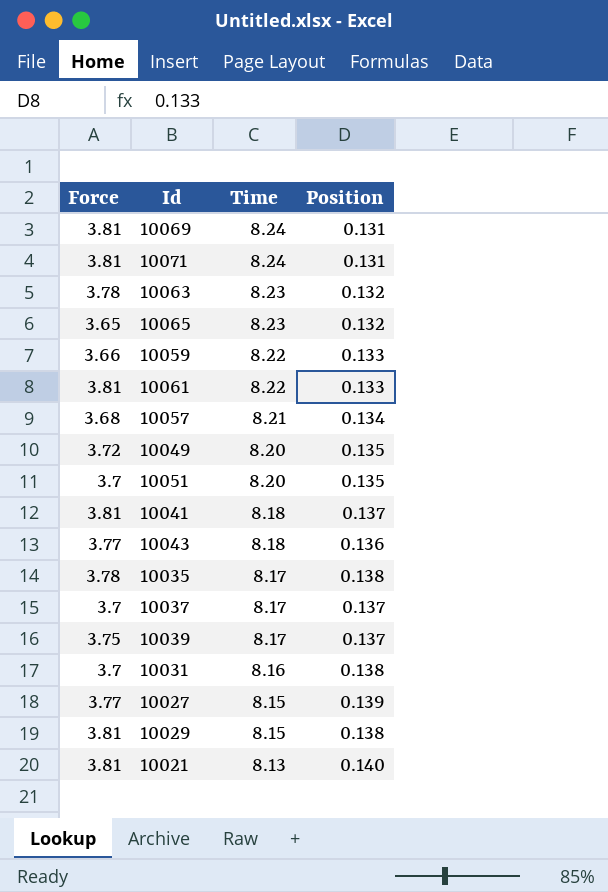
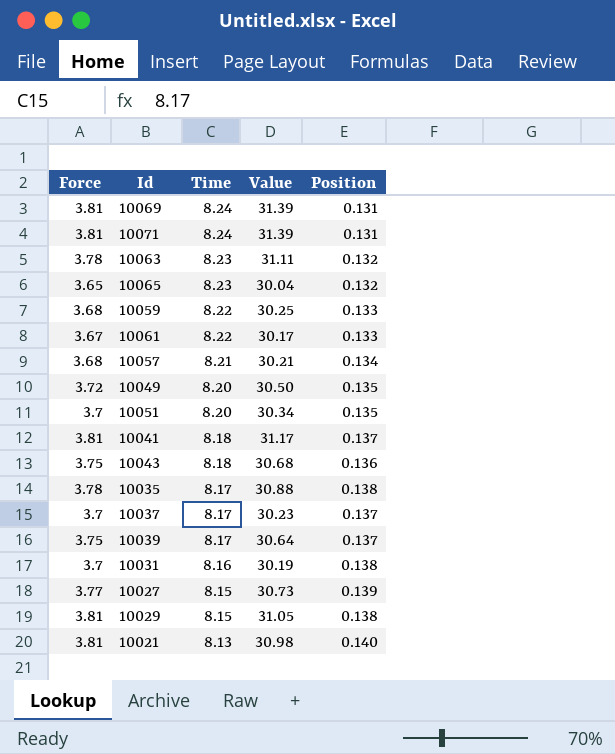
column Value | formula: none -> [Force] * [Time]
10059 | Force: 3.66 -> 3.68
10061 | Force: 3.81 -> 3.67
10043 | Force: 3.77 -> 3.75

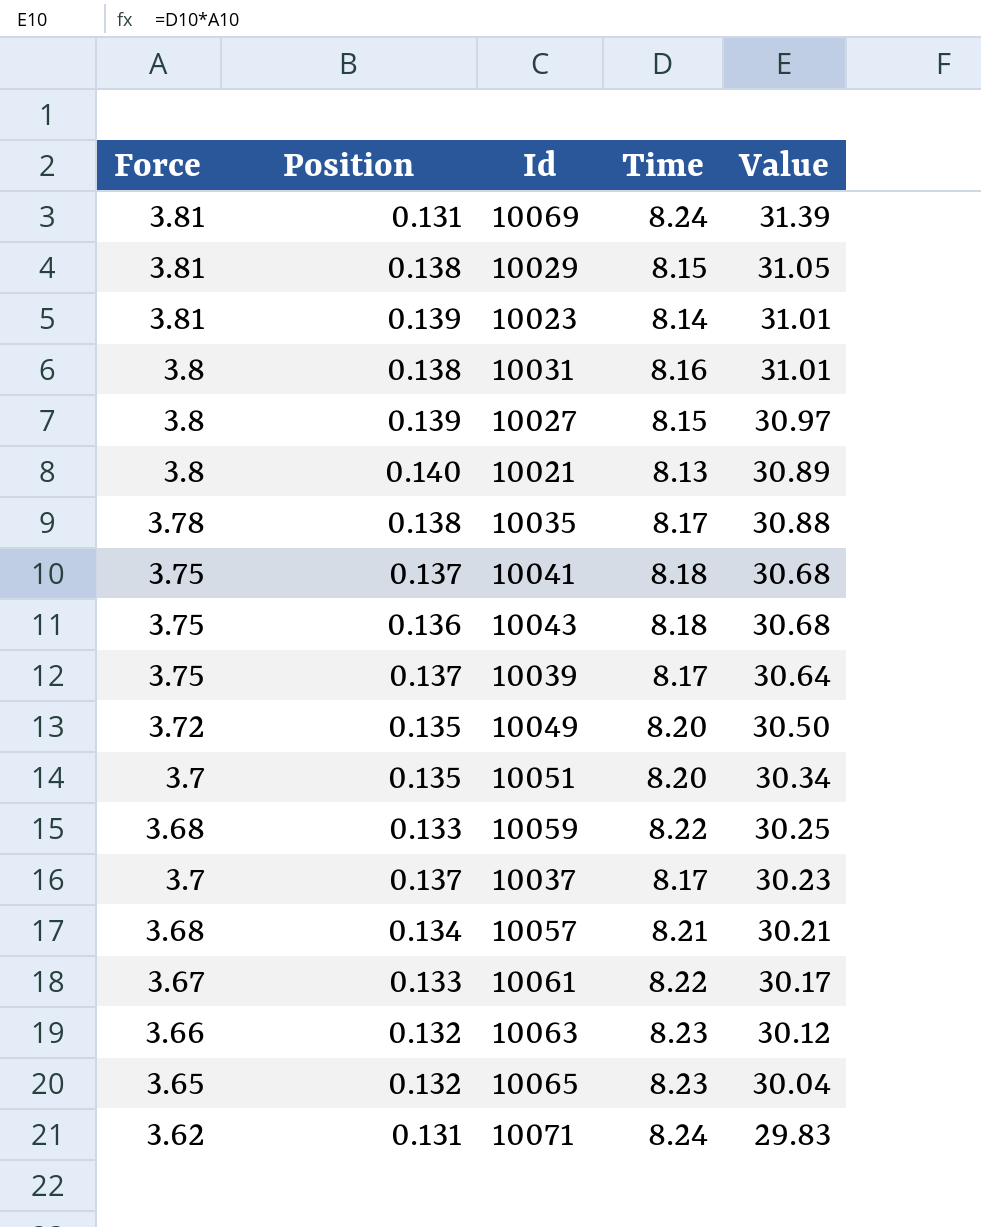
row order: Time descending -> Value descending
column Position | position: 5 -> 2
row 10023: none -> 3.81 | 0.139 | 8.14 | 31.01
10031 | Force: 3.7 -> 3.8
10031 | Value: 30.19 -> 31.01
10027 | Force: 3.77 -> 3.8
10027 | Value: 30.73 -> 30.97
10021 | Force: 3.81 -> 3.8
10021 | Value: 30.98 -> 30.89
10041 | Force: 3.81 -> 3.75
10041 | Value: 31.17 -> 30.68
10063 | Force: 3.78 -> 3.66
10063 | Value: 31.11 -> 30.12
10071 | Force: 3.81 -> 3.62
10071 | Value: 31.39 -> 29.83

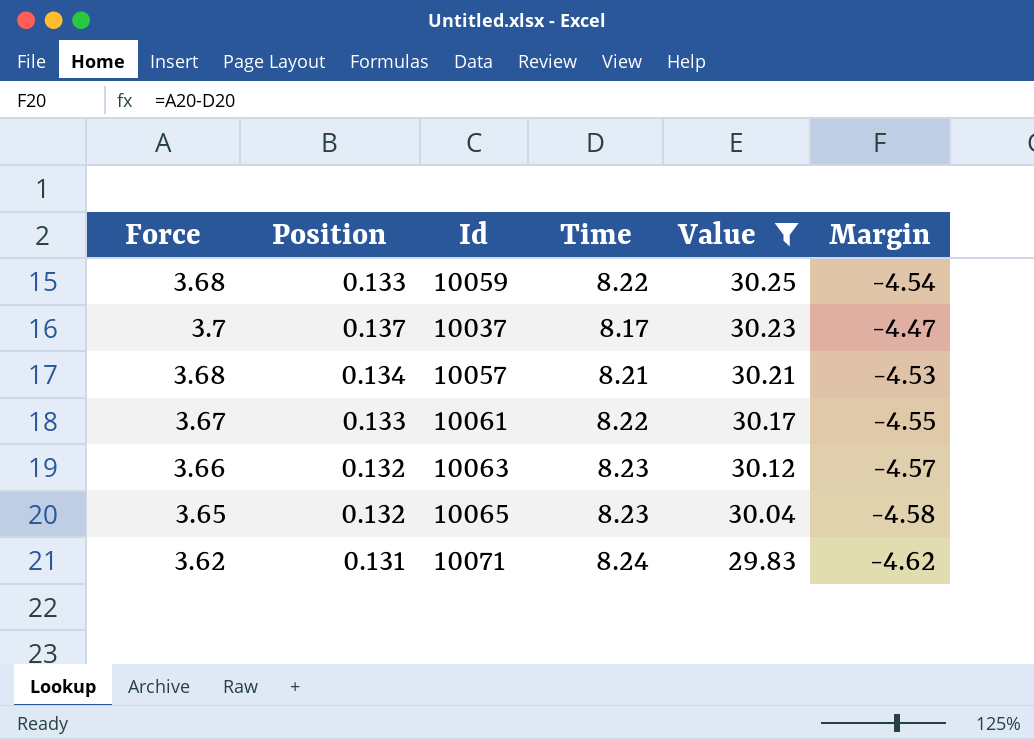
filter: none -> Value <= 30.25
column Margin | formula: none -> [Force] - [Time]

